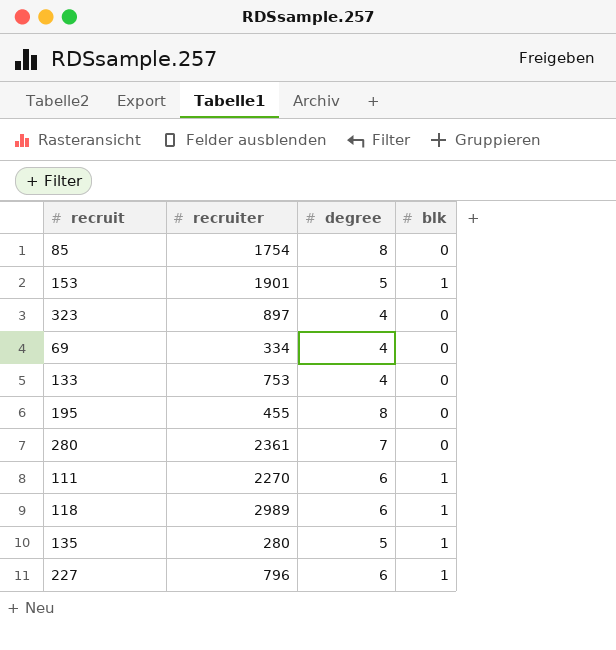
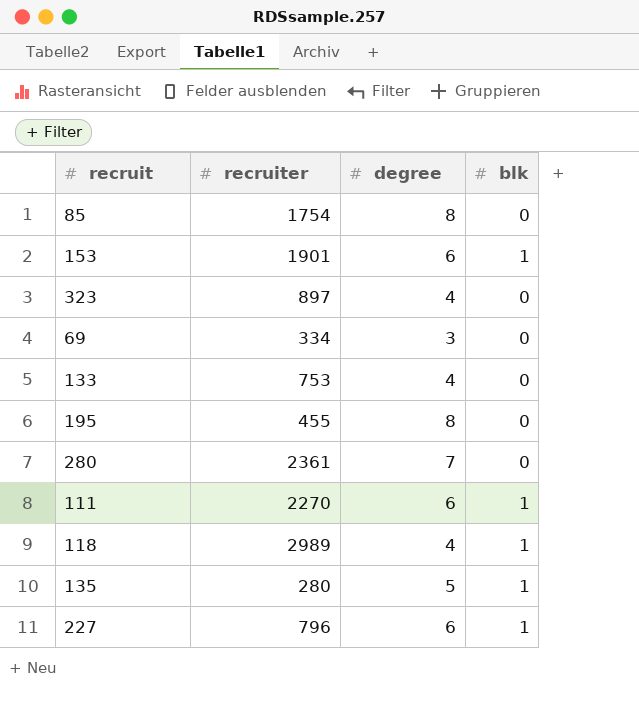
153 | degree: 5 -> 6
69 | degree: 4 -> 3
118 | degree: 6 -> 4

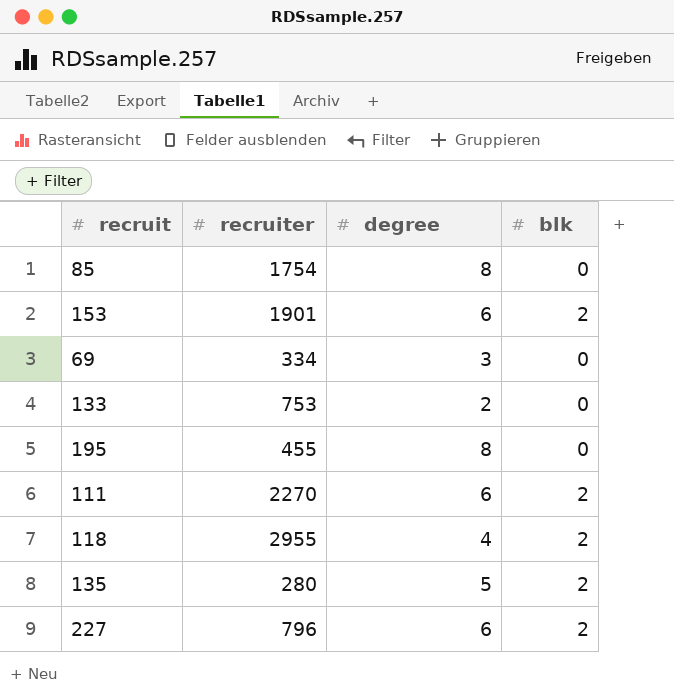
row 323: 897 | 4 | 0 -> none
row 280: 2361 | 7 | 0 -> none
153 | blk: 1 -> 2
133 | degree: 4 -> 2
111 | blk: 1 -> 2
118 | recruiter: 2989 -> 2955
118 | blk: 1 -> 2
135 | blk: 1 -> 2
227 | blk: 1 -> 2

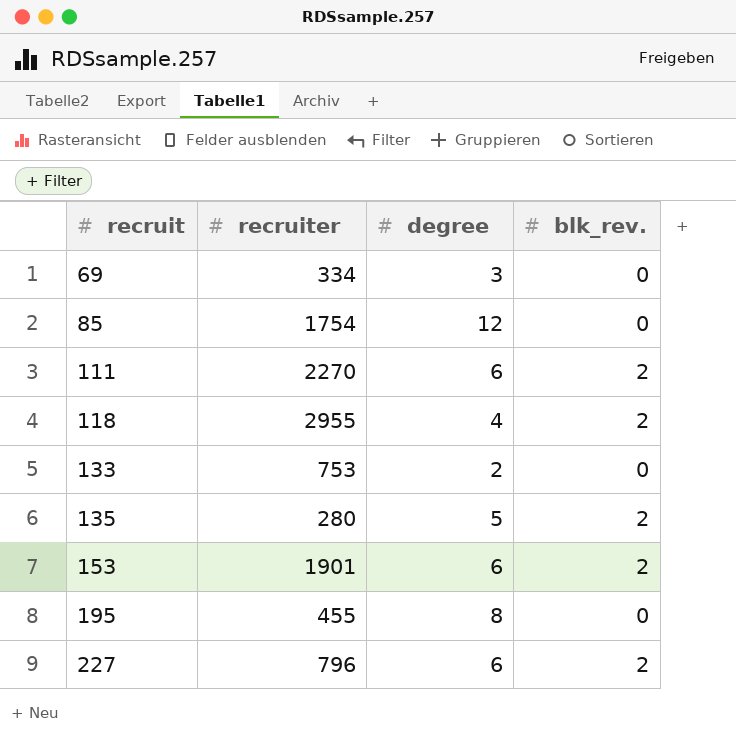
row order: none -> recruit ascending
column name: blk -> blk_rev.
85 | degree: 8 -> 12

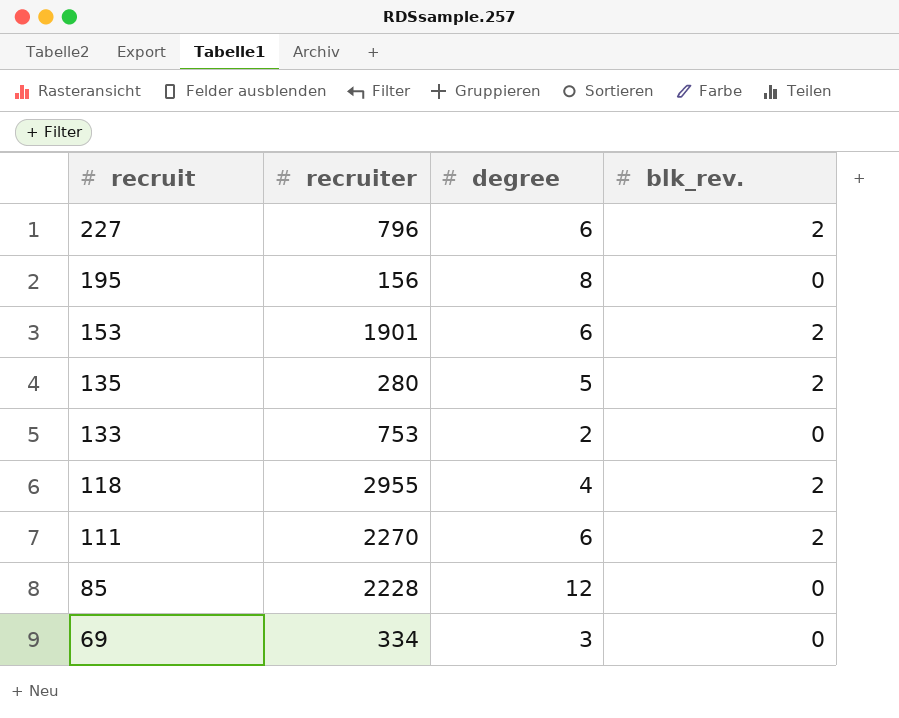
row order: recruit ascending -> recruit descending
195 | recruiter: 455 -> 156
85 | recruiter: 1754 -> 2228

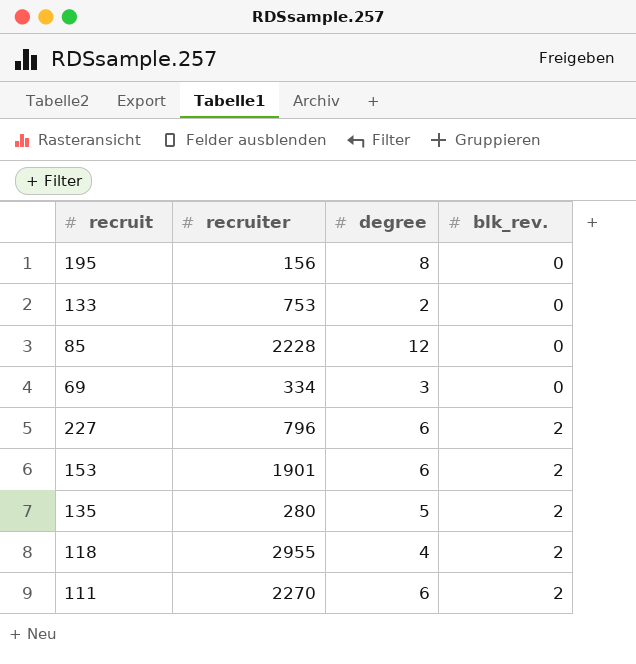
row order: recruit descending -> blk_rev. ascending

